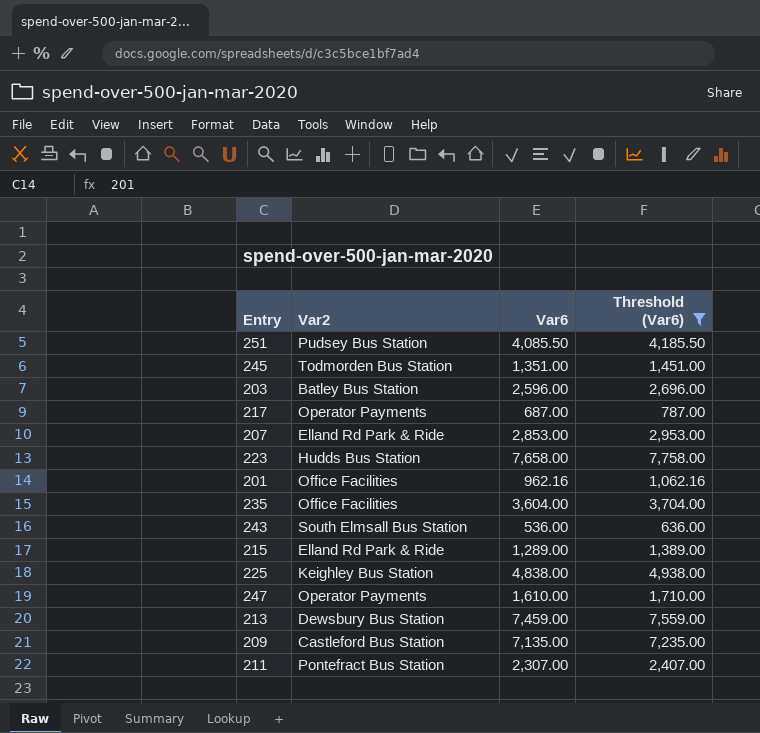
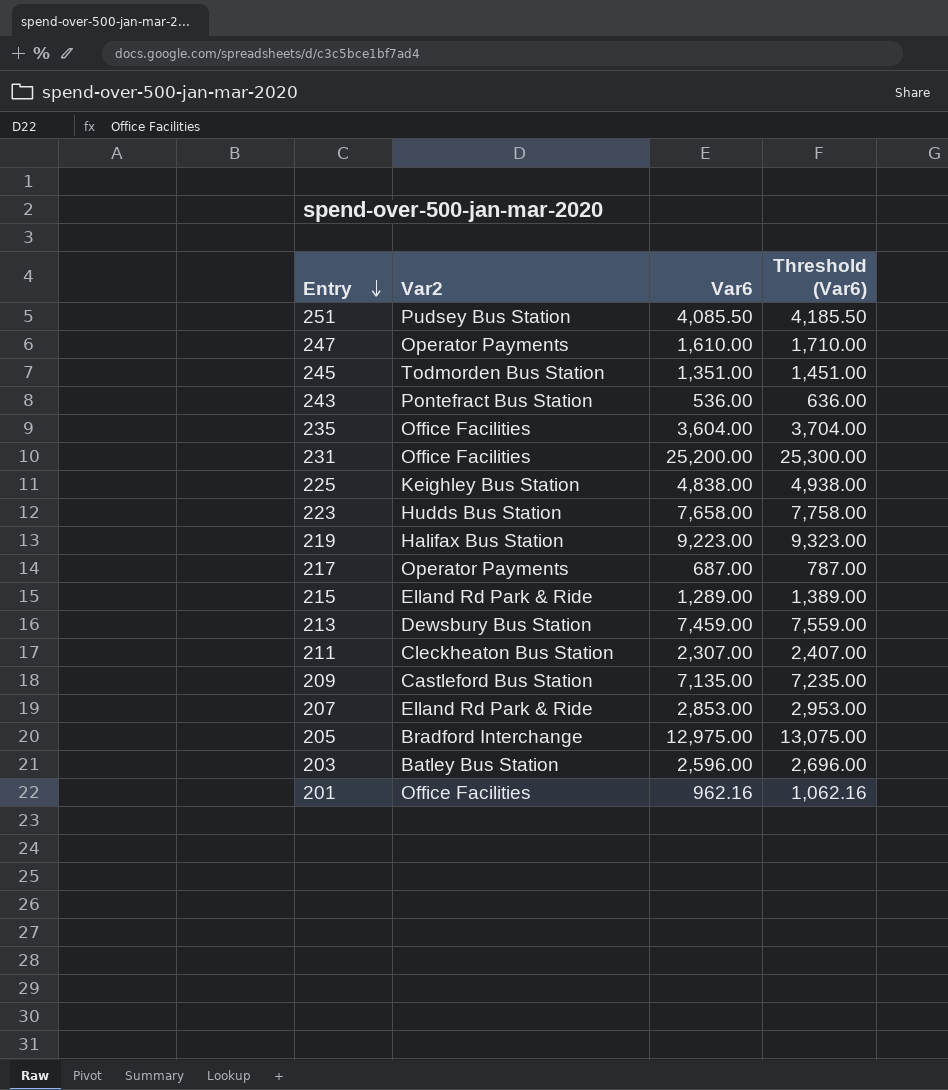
filter: Threshold (Var6) <= 7,758.00 -> none
row order: none -> Entry descending
243 | Var2: South Elmsall Bus Station -> Pontefract Bus Station
211 | Var2: Pontefract Bus Station -> Cleckheaton Bus Station

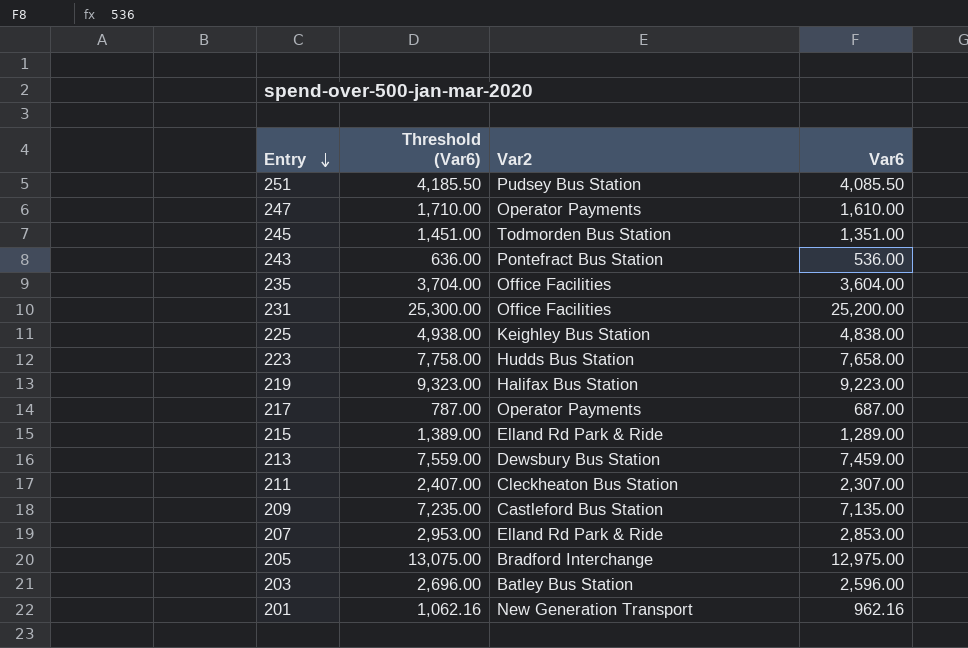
column Threshold (Var6) | position: 4 -> 2
201 | Var2: Office Facilities -> New Generation Transport

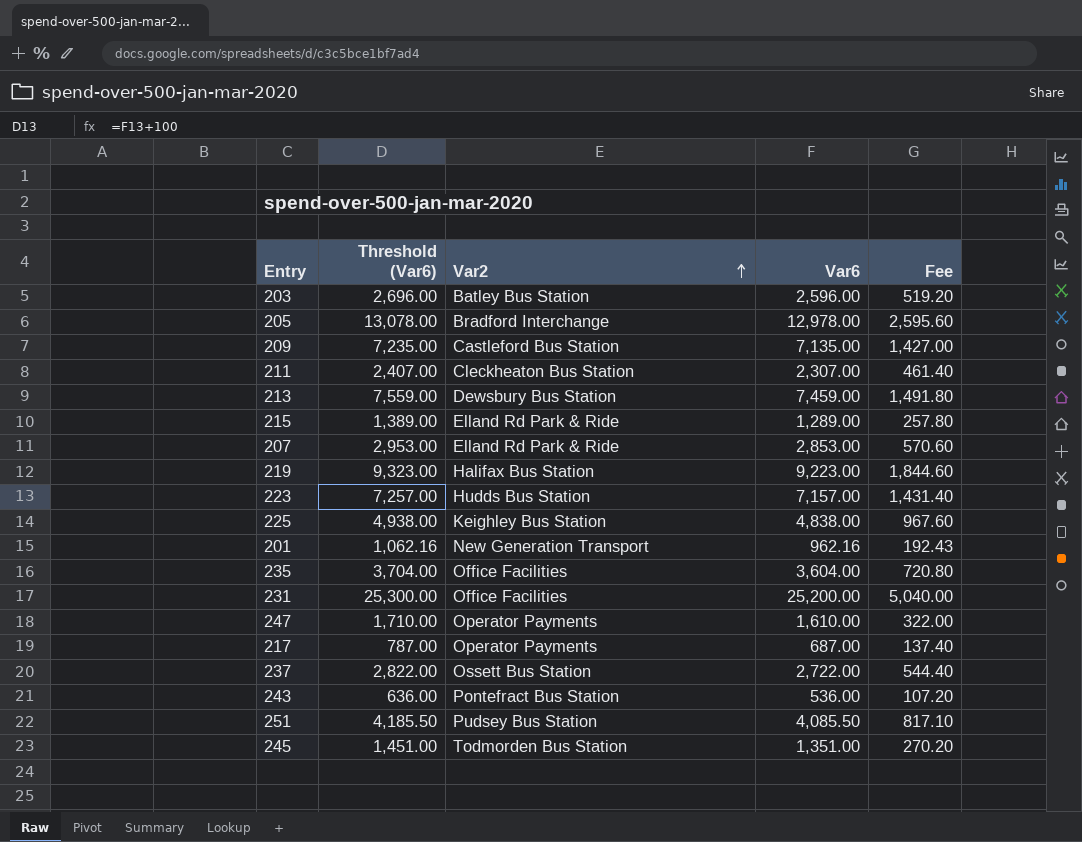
row order: Entry descending -> Var2 ascending
column Fee | formula: none -> [Var6] * 0.2
205 | Threshold (Var6): 13,075.00 -> 13,078.00
205 | Var6: 12,975.00 -> 12,978.00
223 | Threshold (Var6): 7,758.00 -> 7,257.00
223 | Var6: 7,658.00 -> 7,157.00
row 237: none -> 2,822.00 | Ossett Bus Station | 2,722.00 | 544.40

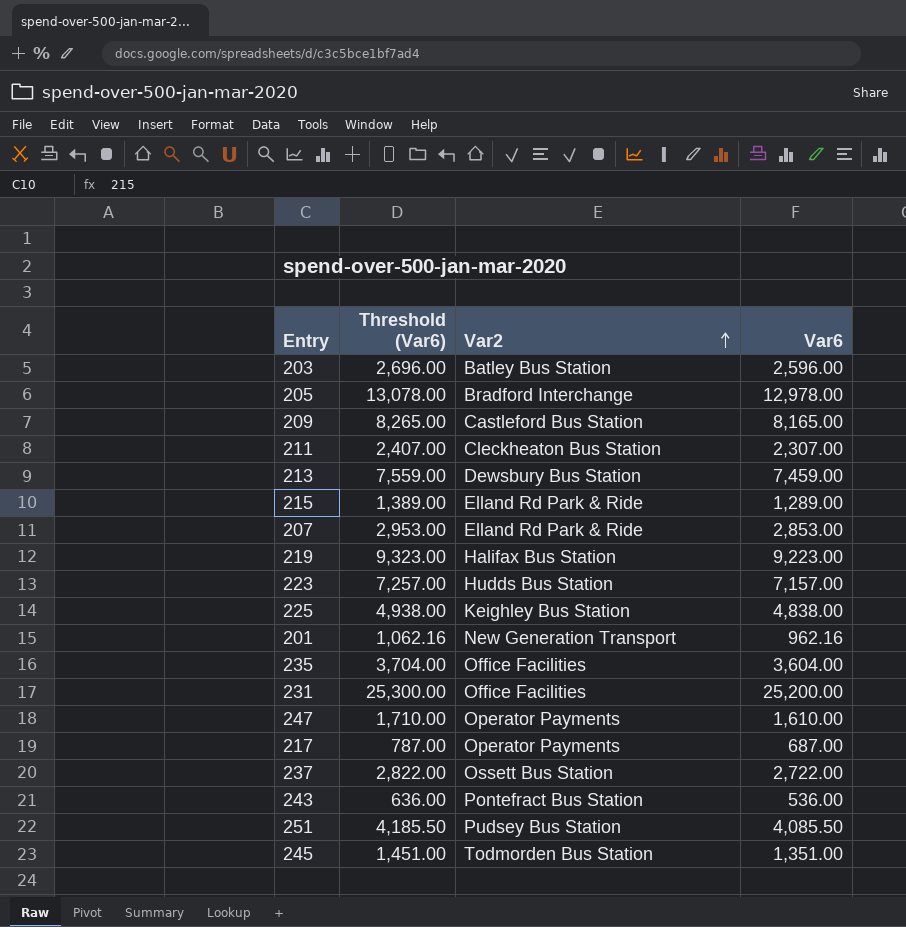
column Fee | formula: [Var6] * 0.2 -> none
209 | Threshold (Var6): 7,235.00 -> 8,265.00
209 | Var6: 7,135.00 -> 8,165.00

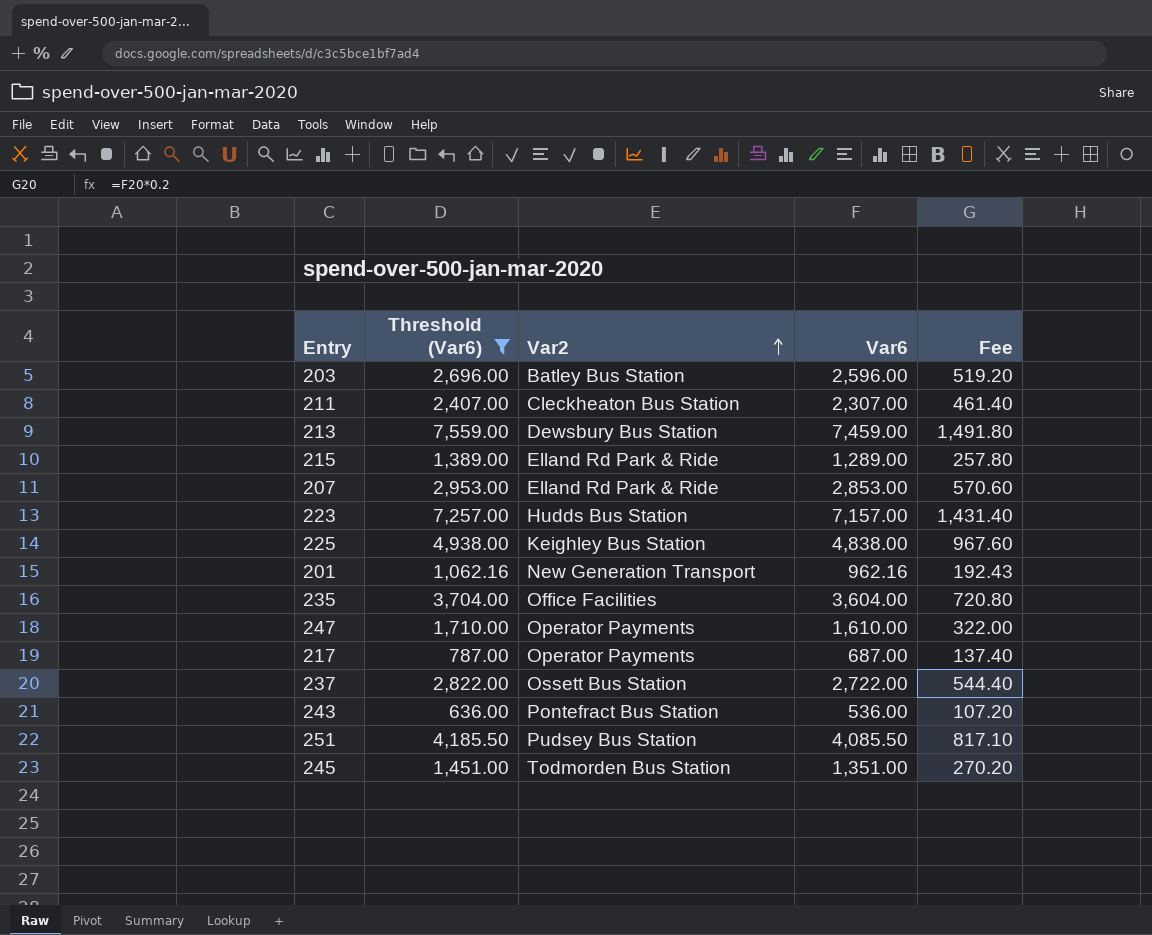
filter: none -> Threshold (Var6) <= 7,559.00
column Fee | formula: none -> [Var6] * 0.2

